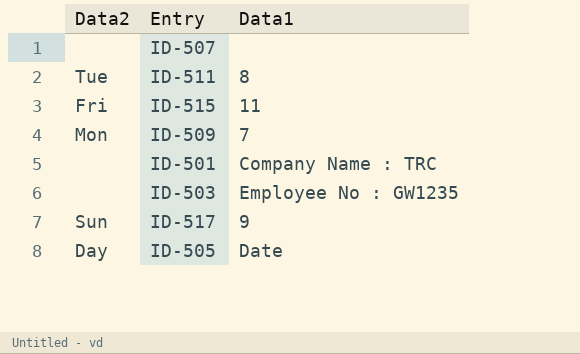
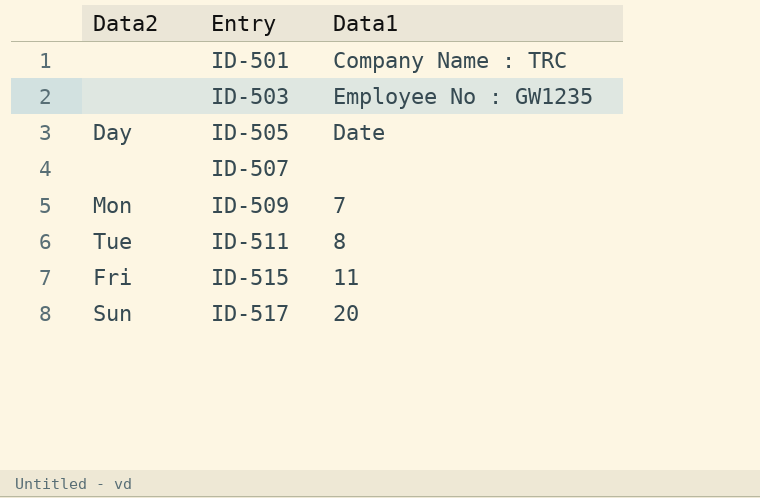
row order: none -> Entry ascending
ID-517 | Data1: 9 -> 20

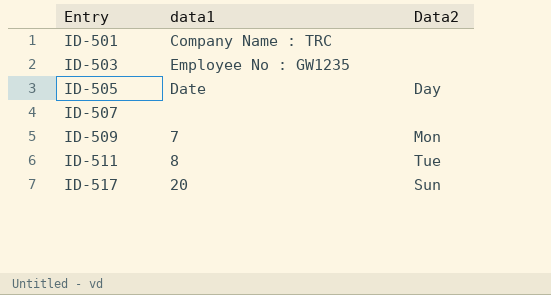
column name: Data1 -> data1
column Data2 | position: 1 -> 3
row ID-515: Fri | 11 -> none

